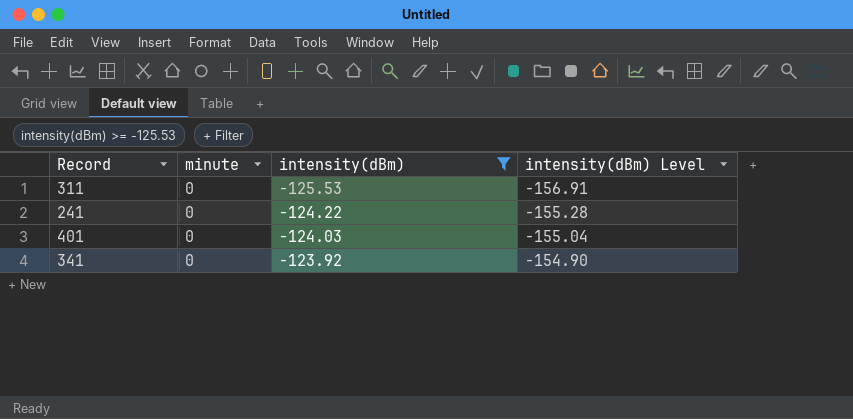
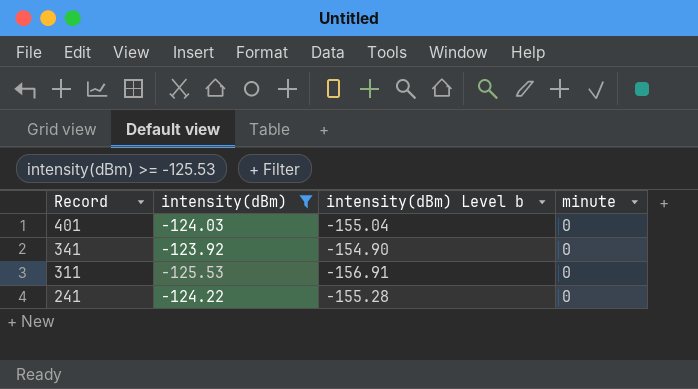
row order: intensity(dBm) ascending -> Record descending
column name: intensity(dBm) Level -> intensity(dBm) Level b
column minute | position: 2 -> 4

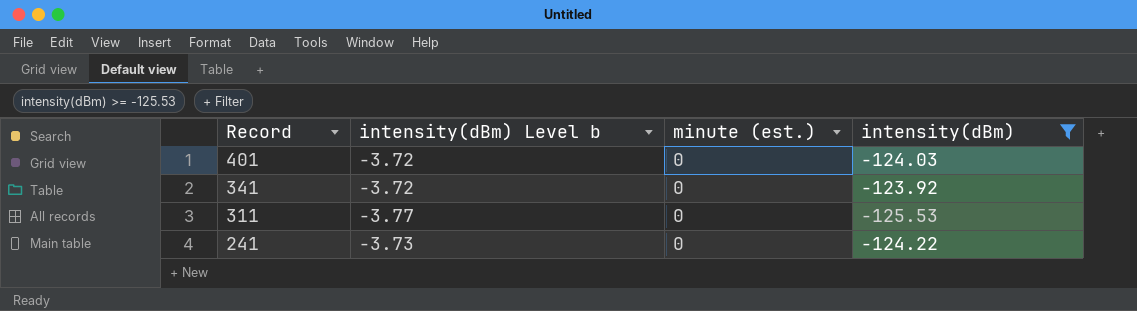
column intensity(dBm) Level b | formula: [intensity(dBm)] * 1.25 -> [intensity(dBm)] * 0.03
column name: minute -> minute (est.)
column intensity(dBm) | position: 2 -> 4

